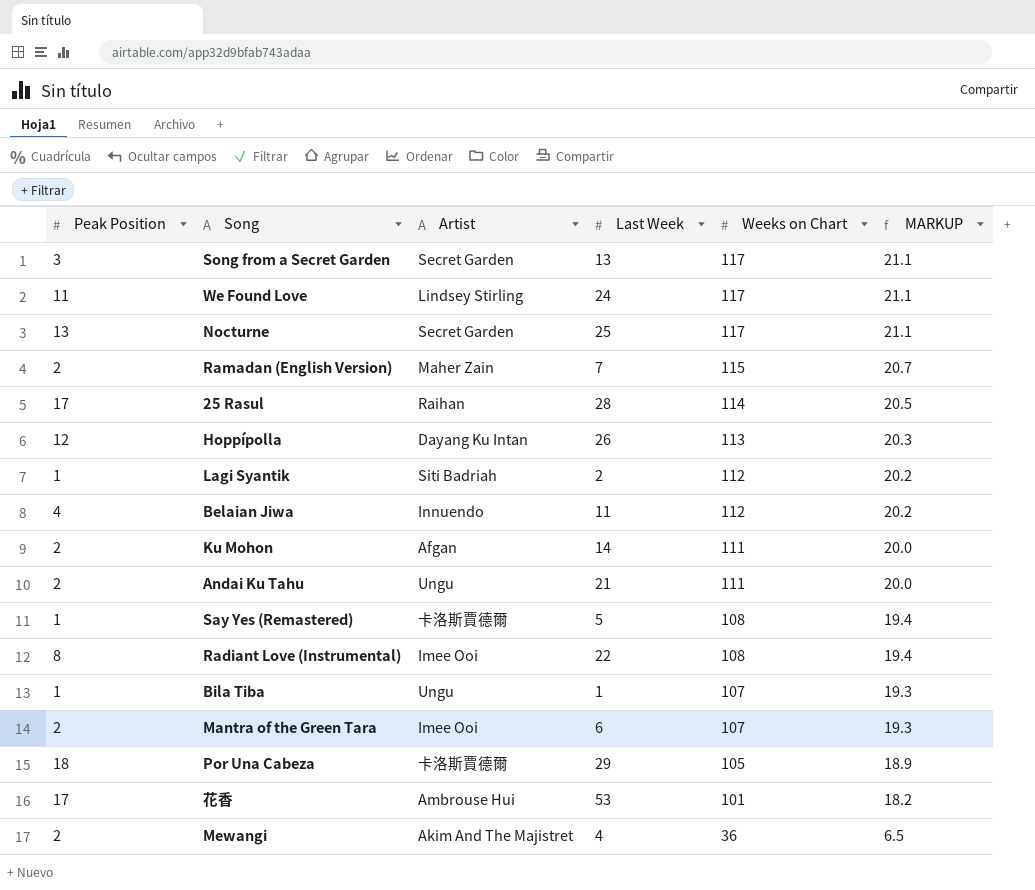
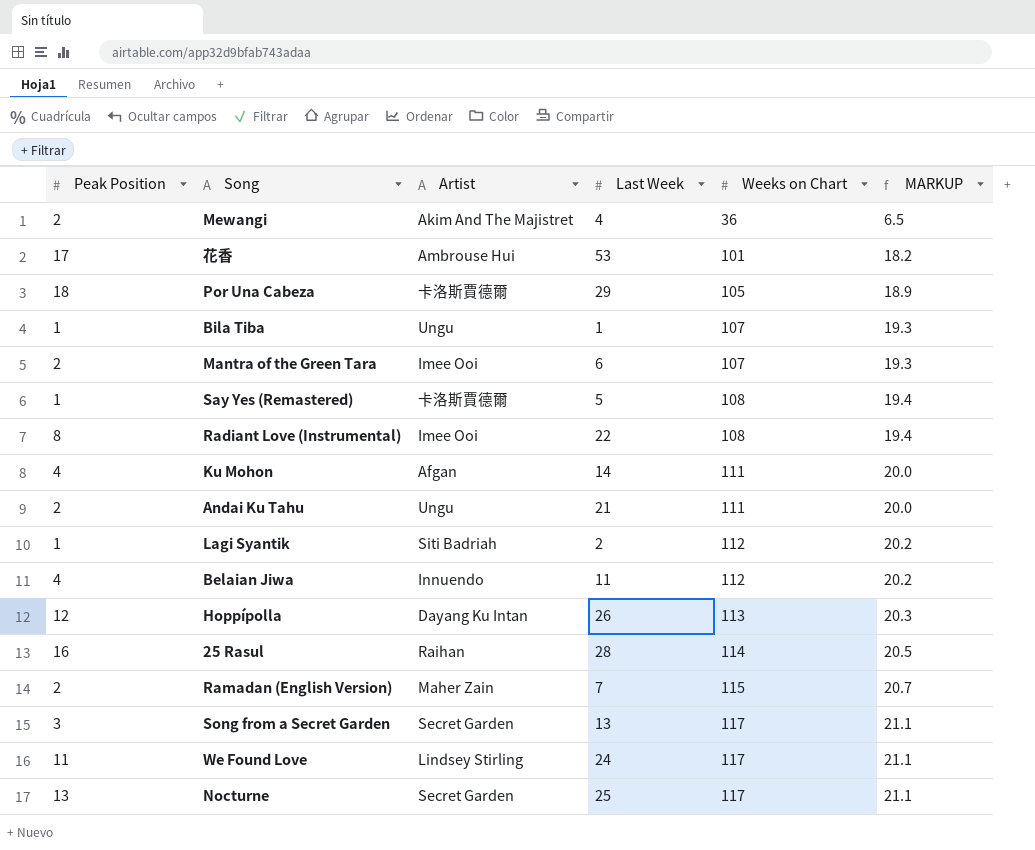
row order: Weeks on Chart descending -> Weeks on Chart ascending
Ku Mohon | Peak Position: 2 -> 4
25 Rasul | Peak Position: 17 -> 16

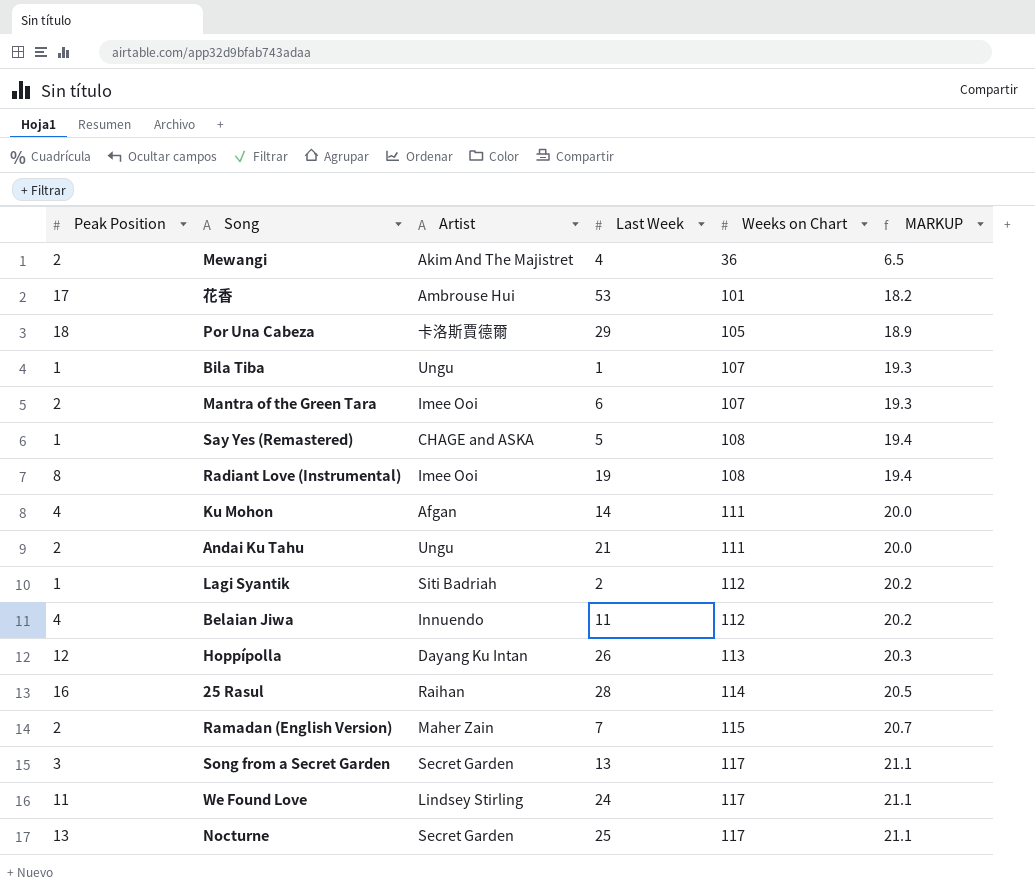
Say Yes (Remastered) | Artist: 卡洛斯賈德爾 -> CHAGE and ASKA
Radiant Love (Instrumental) | Last Week: 22 -> 19

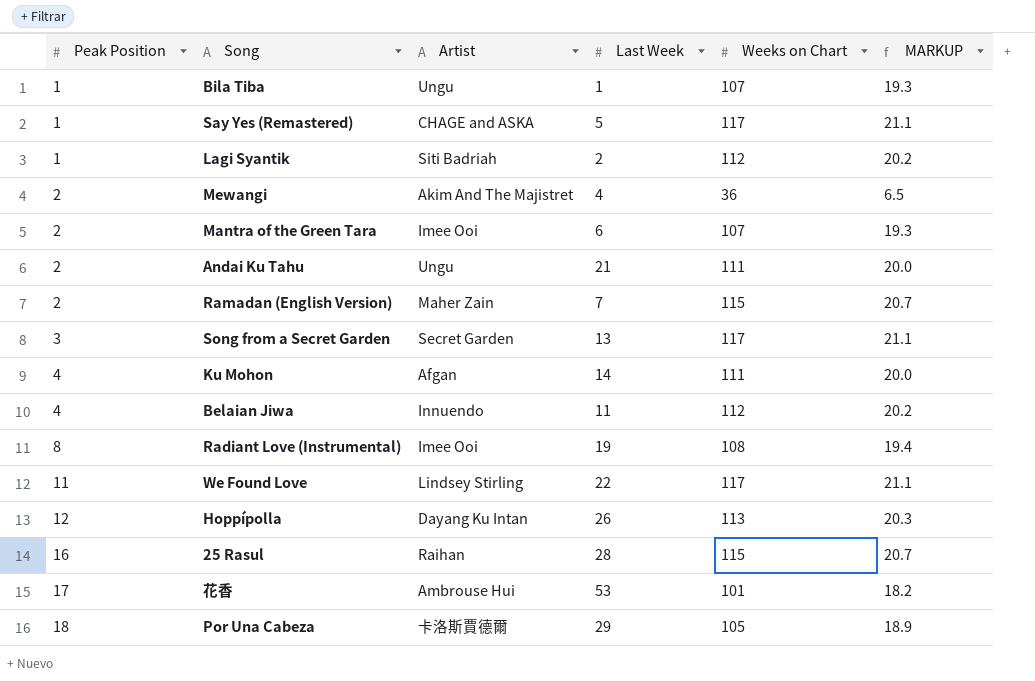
row order: Weeks on Chart ascending -> Peak Position ascending
row Nocturne: 13 | Secret Garden | 25 | 117 | 21.1 -> none
Say Yes (Remastered) | Weeks on Chart: 108 -> 117
Say Yes (Remastered) | MARKUP: 19.4 -> 21.1
We Found Love | Last Week: 24 -> 22
25 Rasul | Weeks on Chart: 114 -> 115
25 Rasul | MARKUP: 20.5 -> 20.7

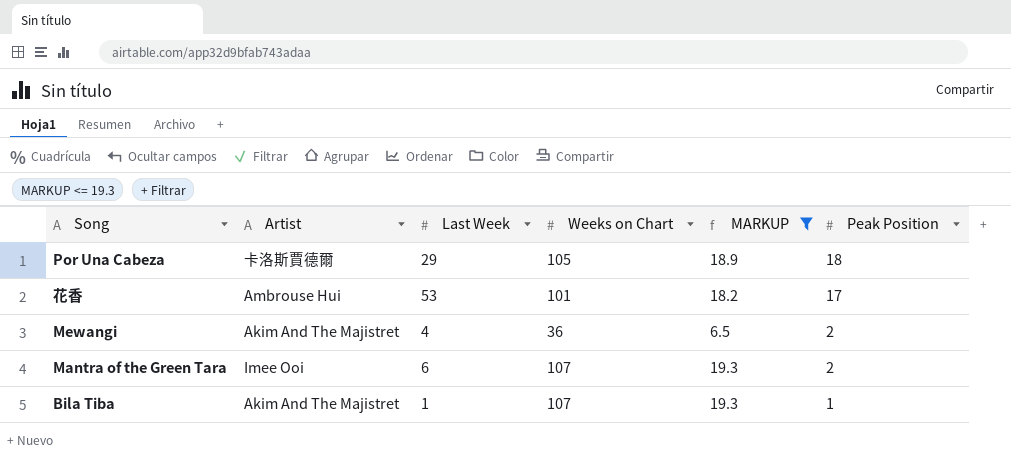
filter: none -> MARKUP <= 19.3
row order: Peak Position ascending -> Peak Position descending
column Peak Position | position: 1 -> 6
Bila Tiba | Artist: Ungu -> Akim And The Majistret

